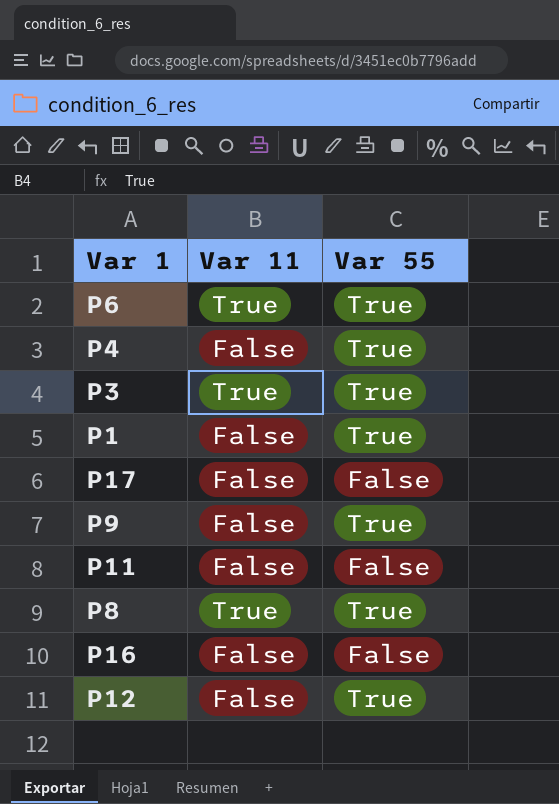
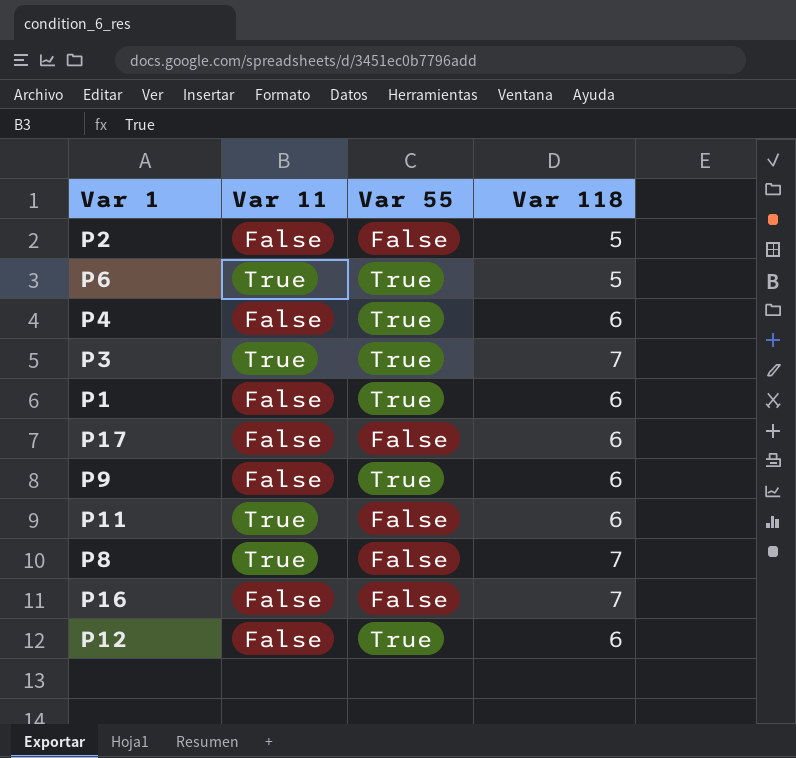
column Var 118 | position: none -> 4
row P2: none -> False | False | 5
P11 | Var 11: False -> True
P8 | Var 55: True -> False

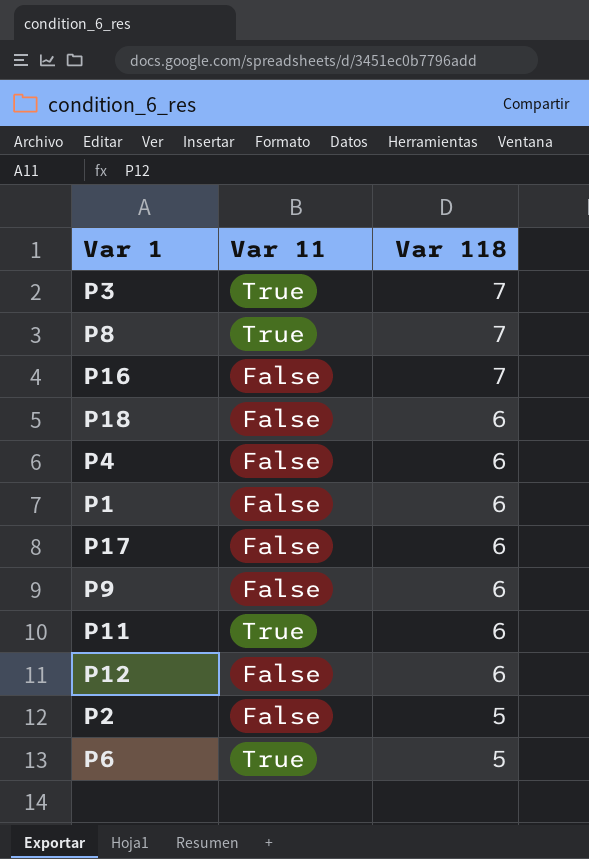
row order: none -> Var 118 descending
column Var 55 | position: 3 -> none
row P18: none -> False | 6

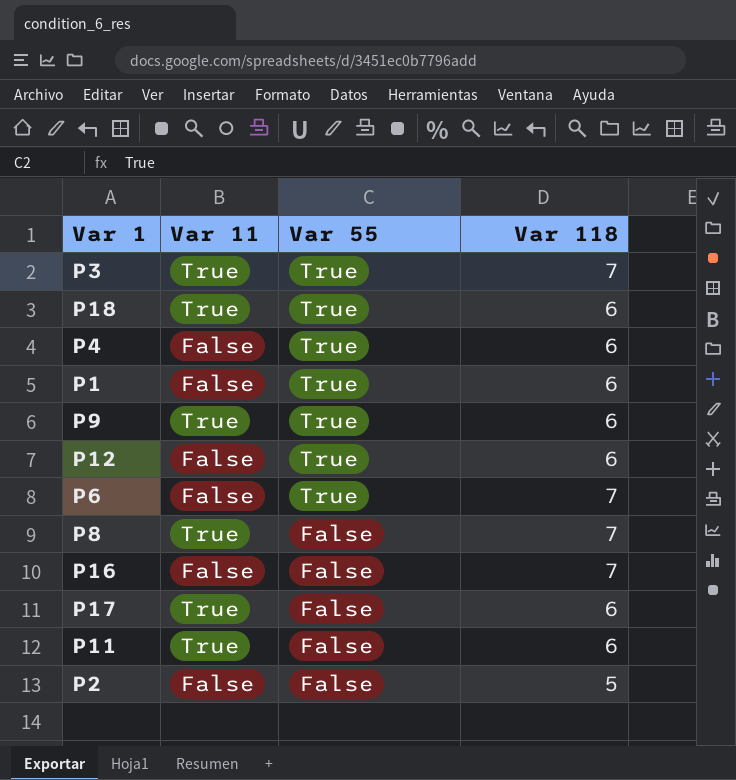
row order: Var 118 descending -> Var 55 descending
column Var 55 | position: none -> 3
P18 | Var 11: False -> True
P9 | Var 11: False -> True
P6 | Var 11: True -> False
P6 | Var 118: 5 -> 7
P17 | Var 11: False -> True

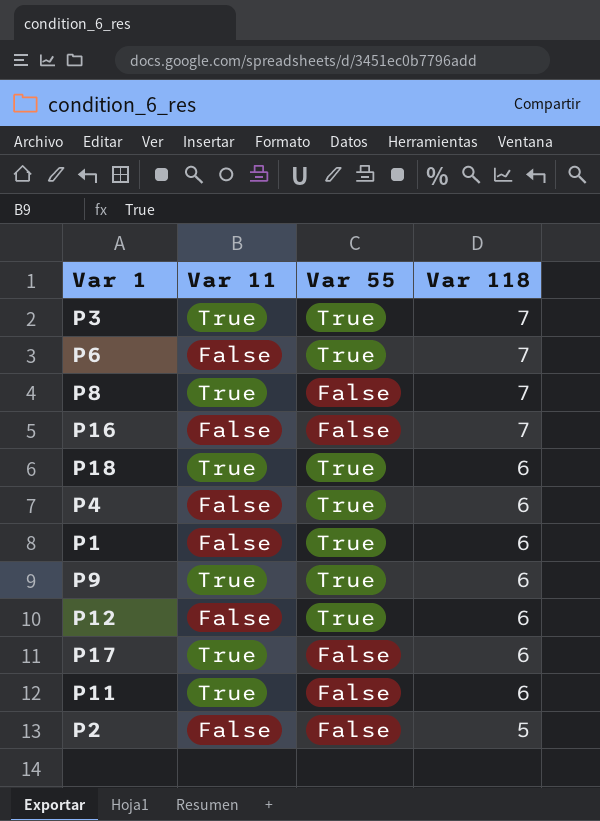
row order: Var 55 descending -> Var 118 descending

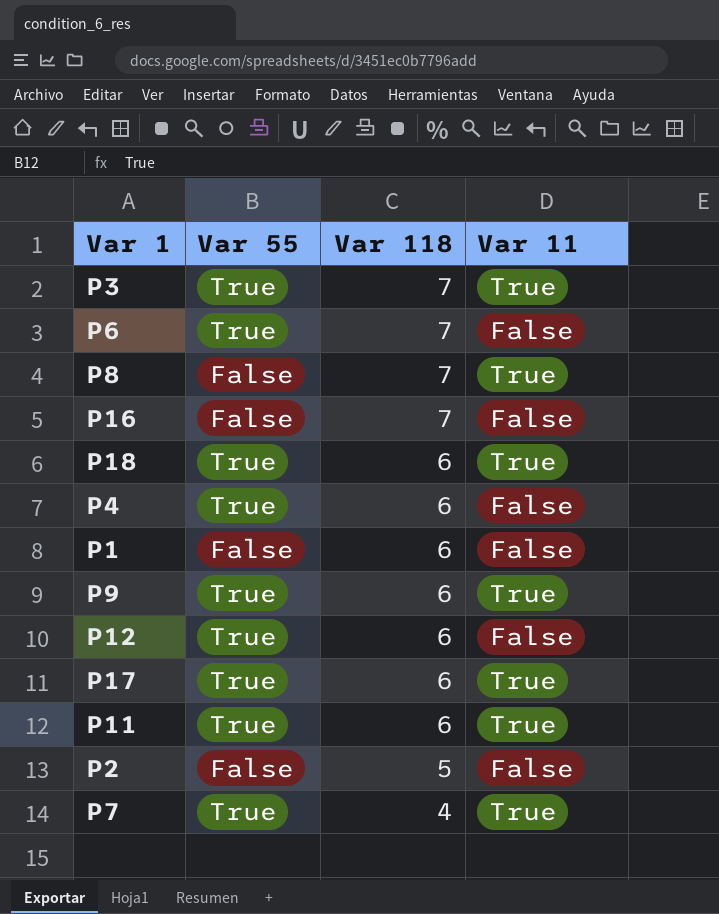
column Var 11 | position: 2 -> 4
P1 | Var 55: True -> False
P17 | Var 55: False -> True
P11 | Var 55: False -> True
row P7: none -> True | 4 | True

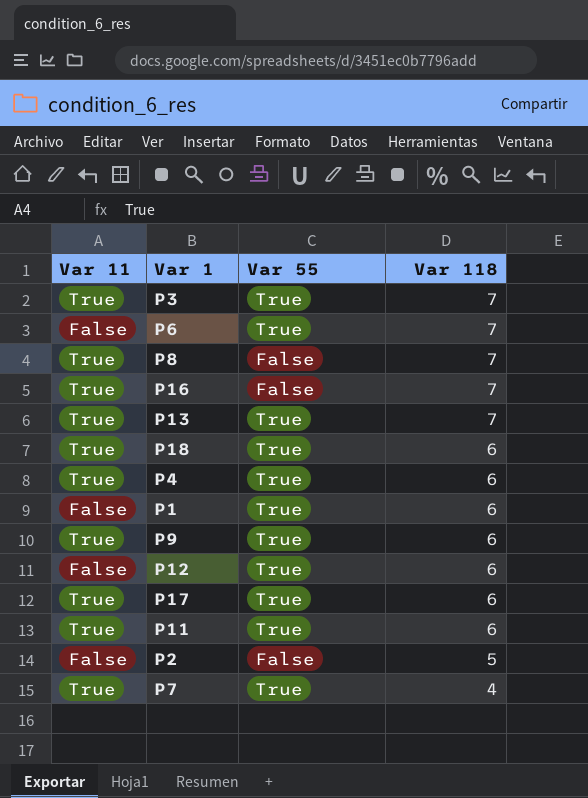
column Var 11 | position: 4 -> 1
P16 | Var 11: False -> True
row P13: none -> True | True | 7
P4 | Var 11: False -> True
P1 | Var 55: False -> True

